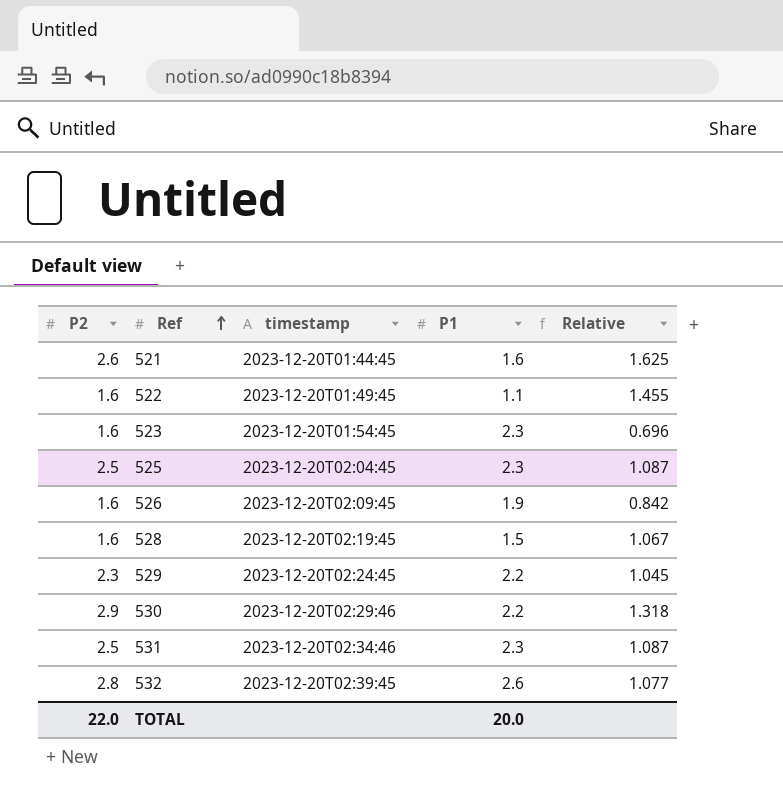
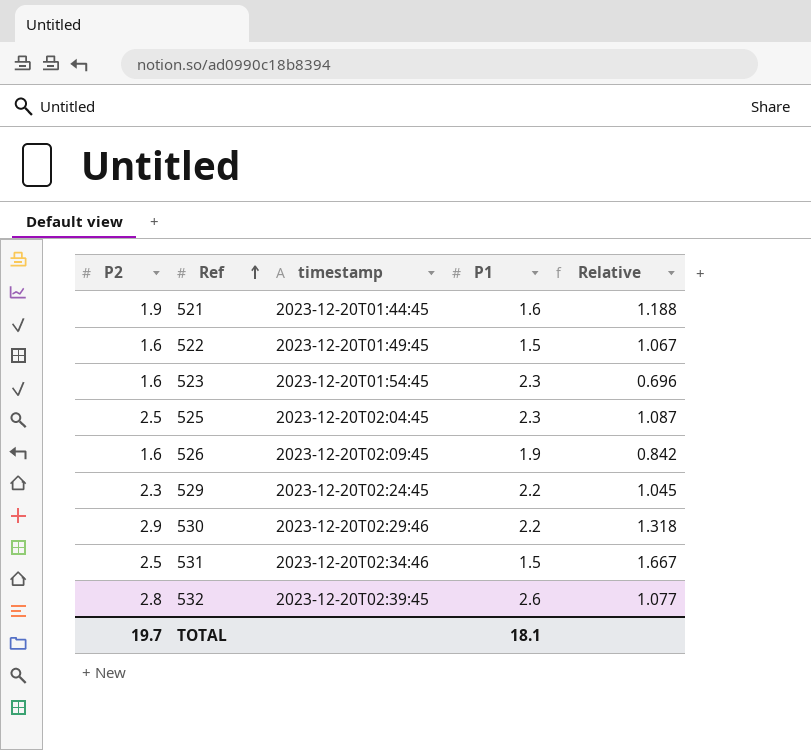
row 528: 1.6 | 2023-12-20T02:19:45 | 1.5 | 1.067 -> none
521 | P2: 2.6 -> 1.9
521 | Relative: 1.625 -> 1.188
522 | P1: 1.1 -> 1.5
522 | Relative: 1.455 -> 1.067
531 | P1: 2.3 -> 1.5
531 | Relative: 1.087 -> 1.667
TOTAL | P2: 22.0 -> 19.7
TOTAL | P1: 20.0 -> 18.1

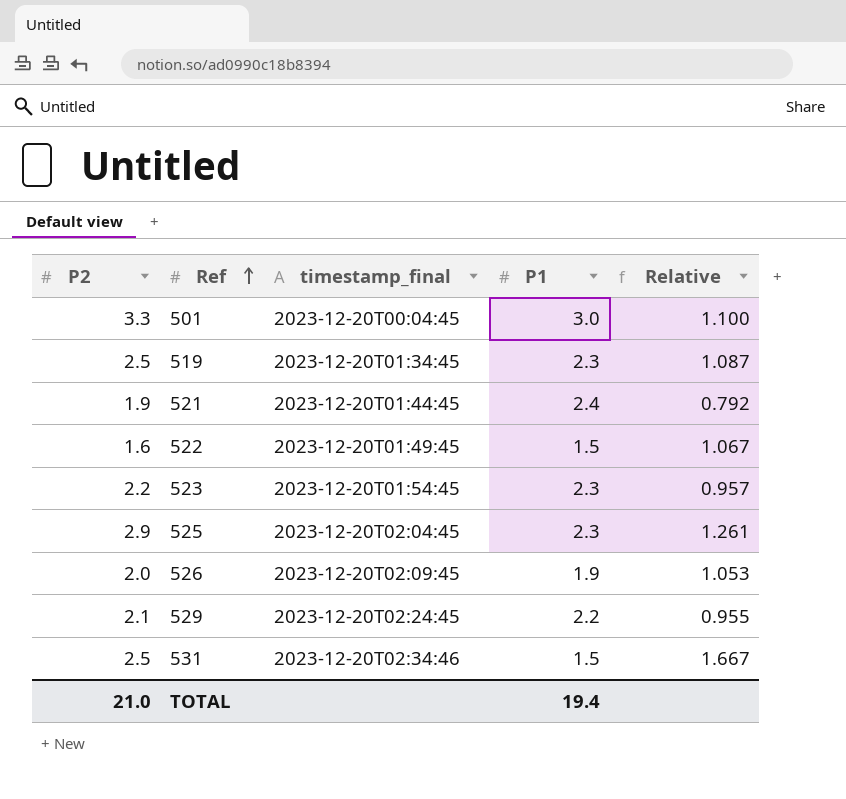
column name: timestamp -> timestamp_final
row 530: 2.9 | 2023-12-20T02:29:46 | 2.2 | 1.318 -> none
row 532: 2.8 | 2023-12-20T02:39:45 | 2.6 | 1.077 -> none
row 501: none -> 3.3 | 2023-12-20T00:04:45 | 3.0 | 1.100
row 519: none -> 2.5 | 2023-12-20T01:34:45 | 2.3 | 1.087
521 | P1: 1.6 -> 2.4
521 | Relative: 1.188 -> 0.792
523 | P2: 1.6 -> 2.2
523 | Relative: 0.696 -> 0.957
525 | P2: 2.5 -> 2.9
525 | Relative: 1.087 -> 1.261
526 | P2: 1.6 -> 2.0
526 | Relative: 0.842 -> 1.053
529 | P2: 2.3 -> 2.1
529 | Relative: 1.045 -> 0.955
TOTAL | P2: 19.7 -> 21.0
TOTAL | P1: 18.1 -> 19.4

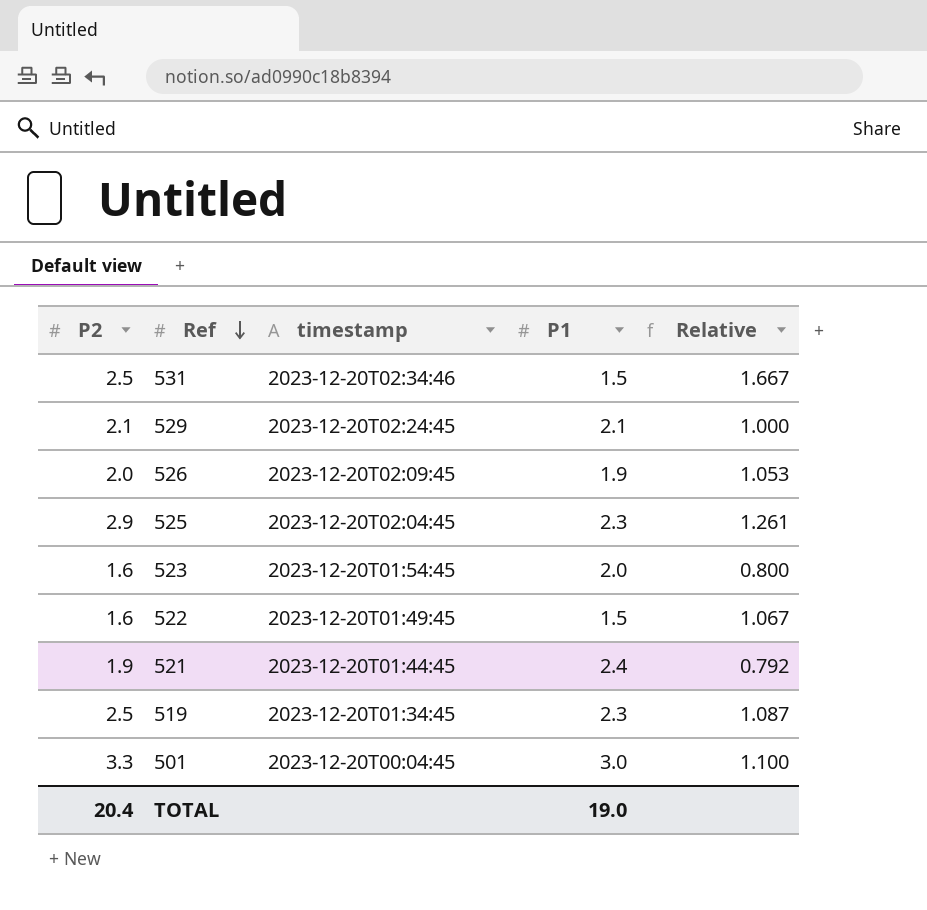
row order: Ref ascending -> Ref descending
column name: timestamp_final -> timestamp
529 | P1: 2.2 -> 2.1
529 | Relative: 0.955 -> 1.000
523 | P2: 2.2 -> 1.6
523 | P1: 2.3 -> 2.0
523 | Relative: 0.957 -> 0.800
TOTAL | P2: 21.0 -> 20.4
TOTAL | P1: 19.4 -> 19.0

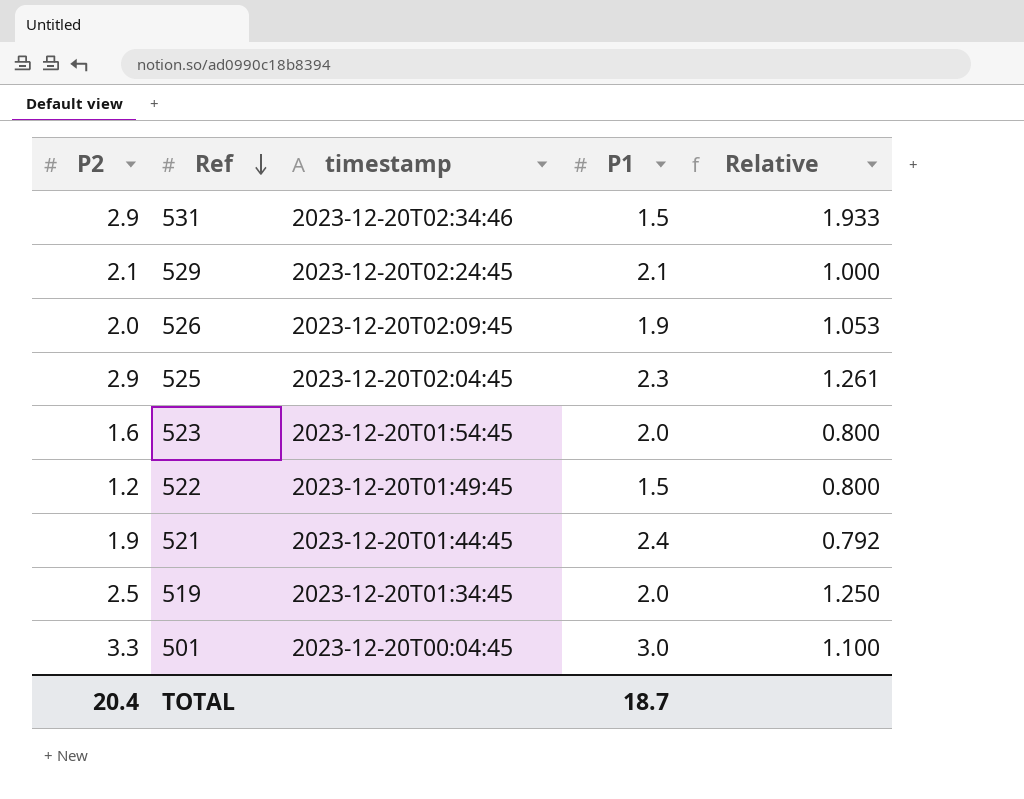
531 | P2: 2.5 -> 2.9
531 | Relative: 1.667 -> 1.933
522 | P2: 1.6 -> 1.2
522 | Relative: 1.067 -> 0.800
519 | P1: 2.3 -> 2.0
519 | Relative: 1.087 -> 1.250
TOTAL | P1: 19.0 -> 18.7

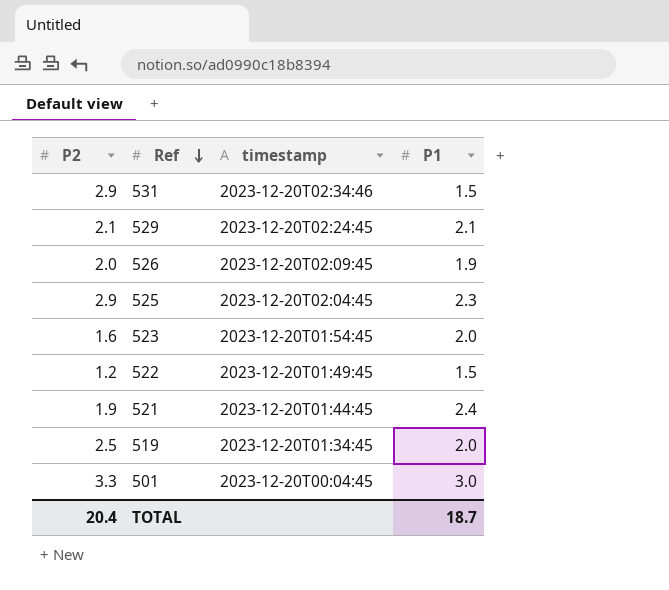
column Relative | formula: [P2] / [P1] -> none

